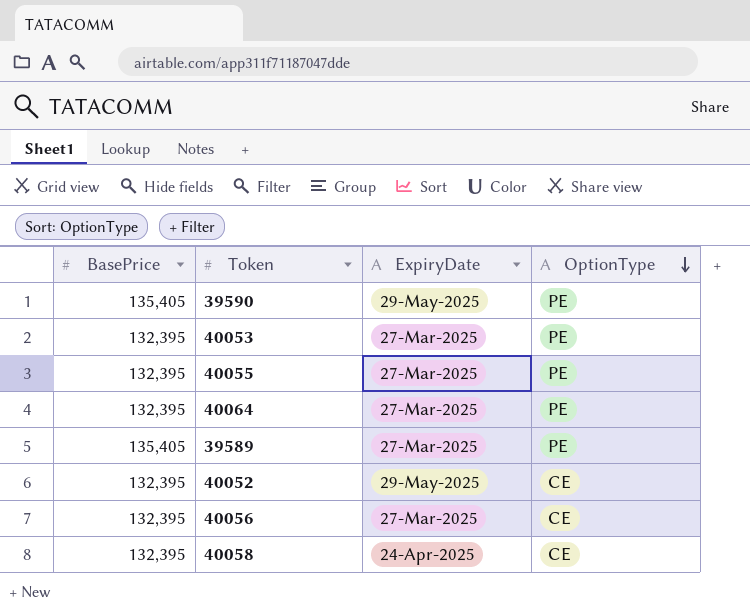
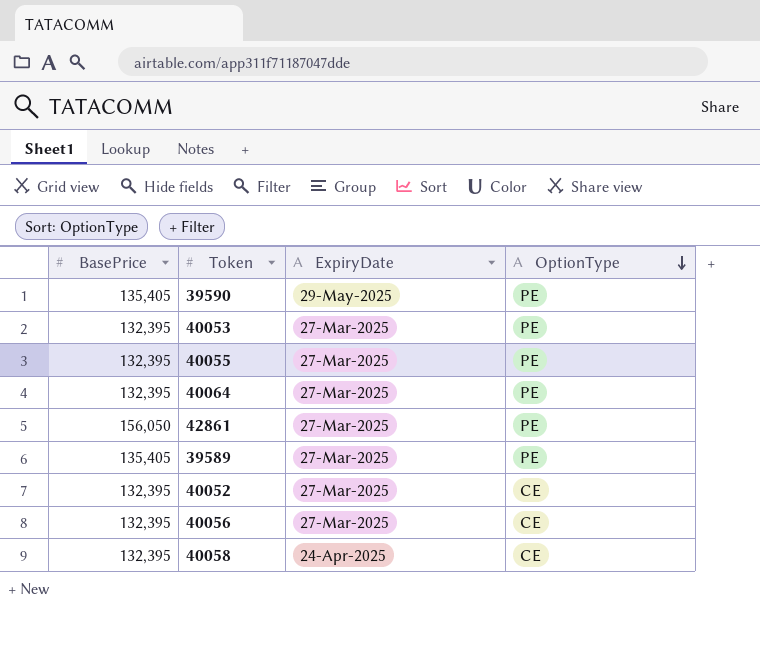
row 42861: none -> 156,050 | 27-Mar-2025 | PE
40052 | ExpiryDate: 29-May-2025 -> 27-Mar-2025

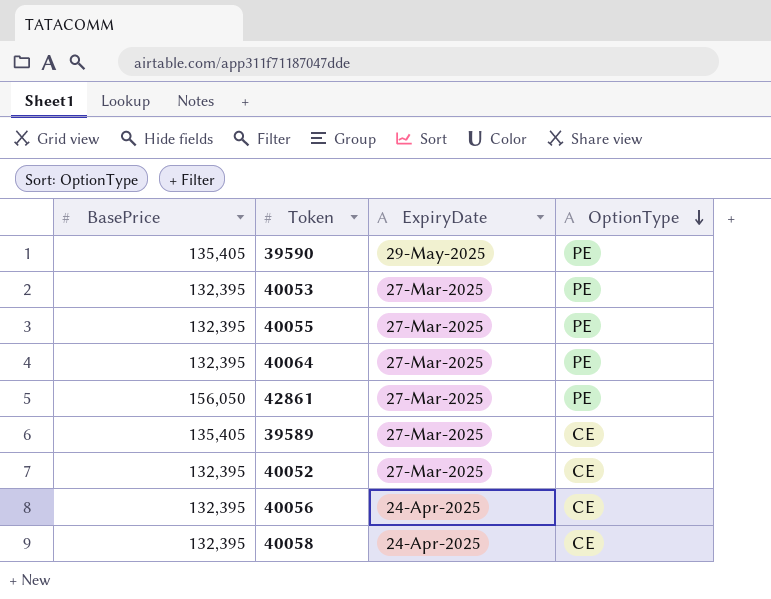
39589 | OptionType: PE -> CE
40056 | ExpiryDate: 27-Mar-2025 -> 24-Apr-2025

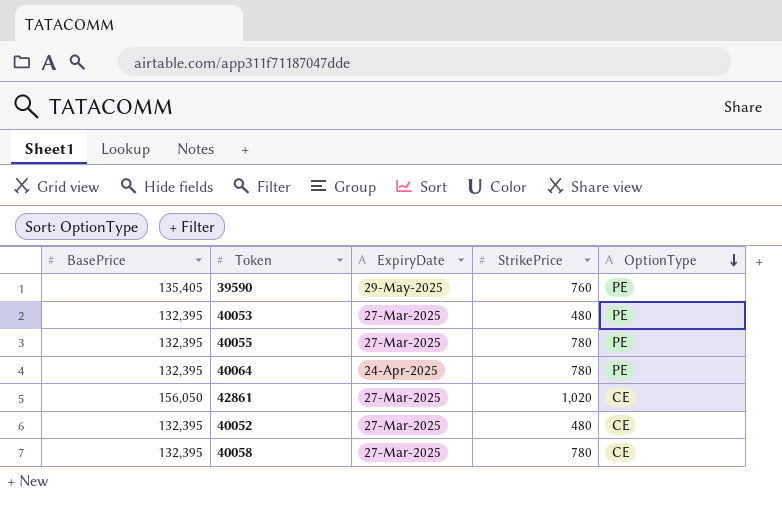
column StrikePrice | position: none -> 4
row 39589: 135,405 | 27-Mar-2025 | CE -> none
row 40056: 132,395 | 24-Apr-2025 | CE -> none
40064 | ExpiryDate: 27-Mar-2025 -> 24-Apr-2025
42861 | OptionType: PE -> CE
40058 | ExpiryDate: 24-Apr-2025 -> 27-Mar-2025

